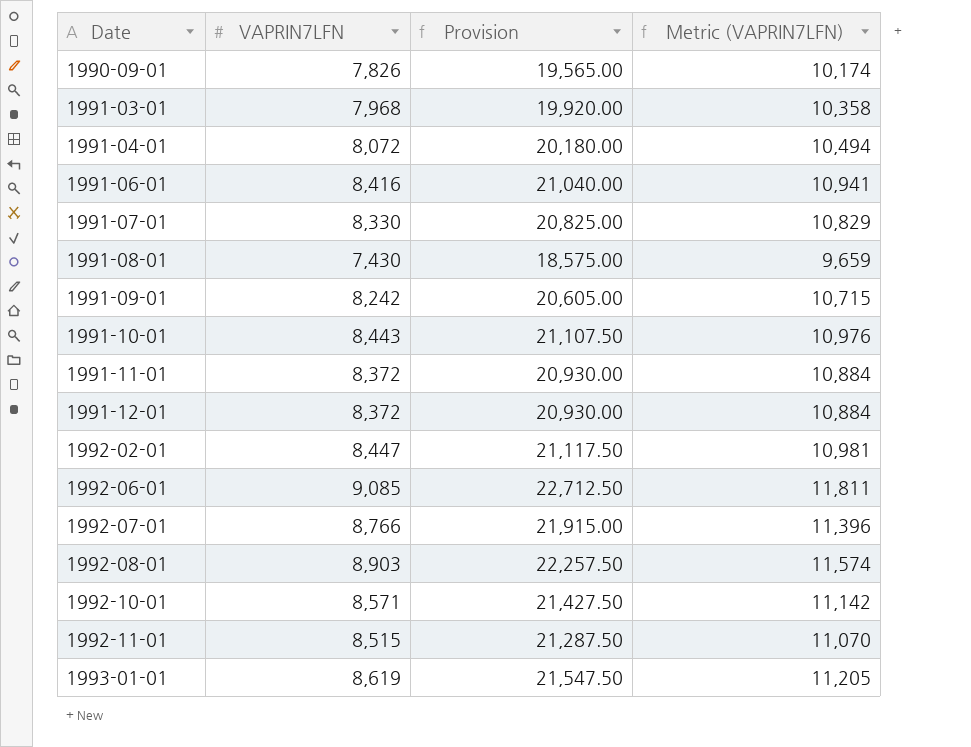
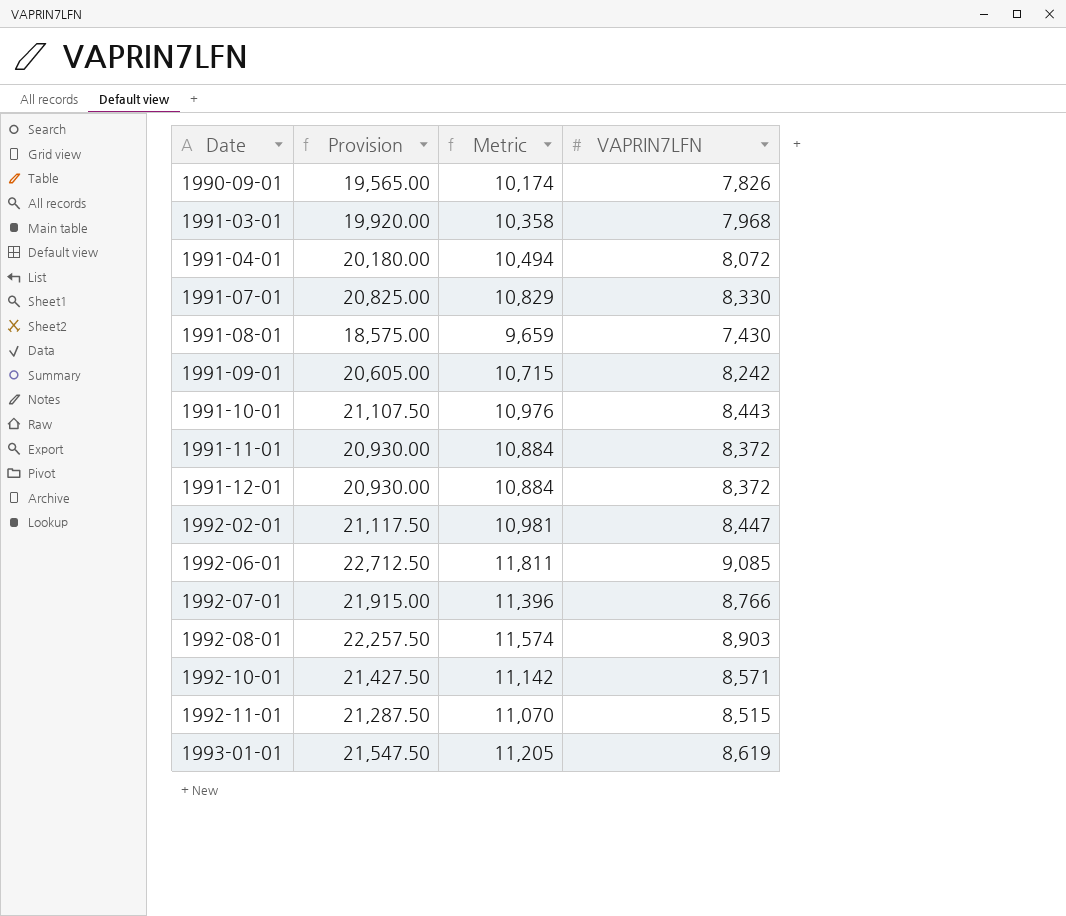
column name: Metric (VAPRIN7LFN) -> Metric
column VAPRIN7LFN | position: 2 -> 4
row 1991-06-01: 8,416 | 21,040.00 | 10,941 -> none

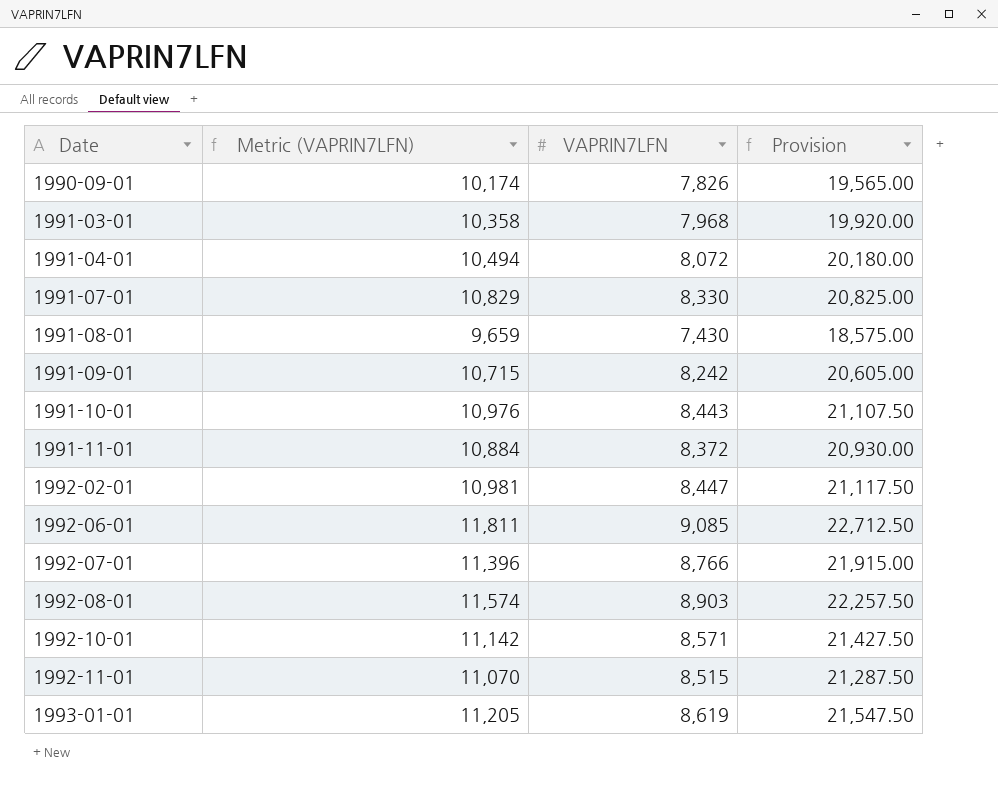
column name: Metric -> Metric (VAPRIN7LFN)
column Provision | position: 2 -> 4
row 1991-12-01: 20,930.00 | 10,884 | 8,372 -> none

